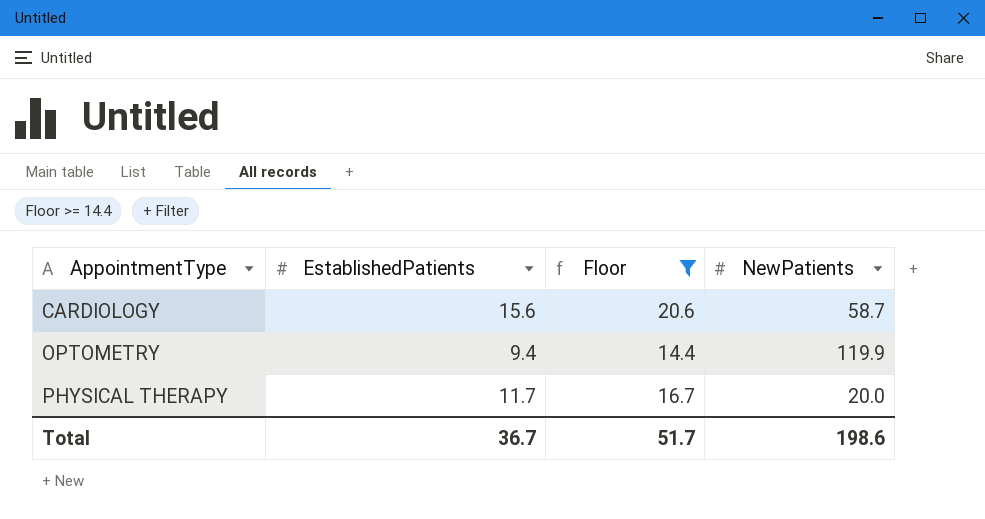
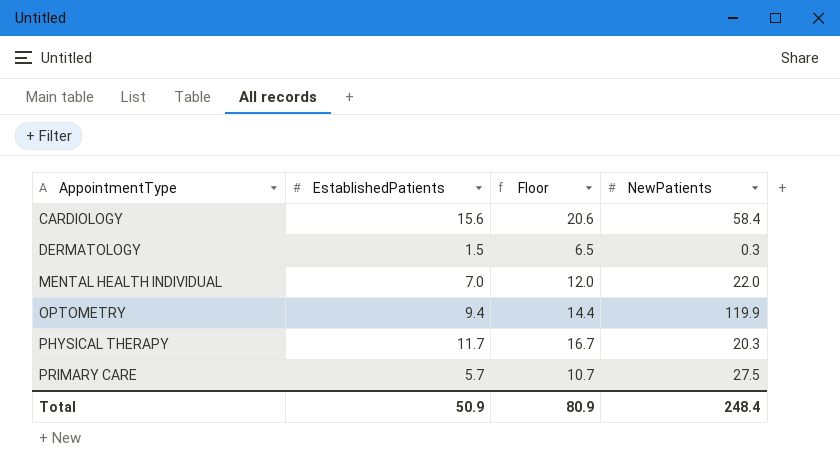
filter: Floor >= 14.4 -> none
CARDIOLOGY | NewPatients: 58.7 -> 58.4
PHYSICAL THERAPY | NewPatients: 20.0 -> 20.3
Total | EstablishedPatients: 36.7 -> 50.9
Total | Floor: 51.7 -> 80.9
Total | NewPatients: 198.6 -> 248.4

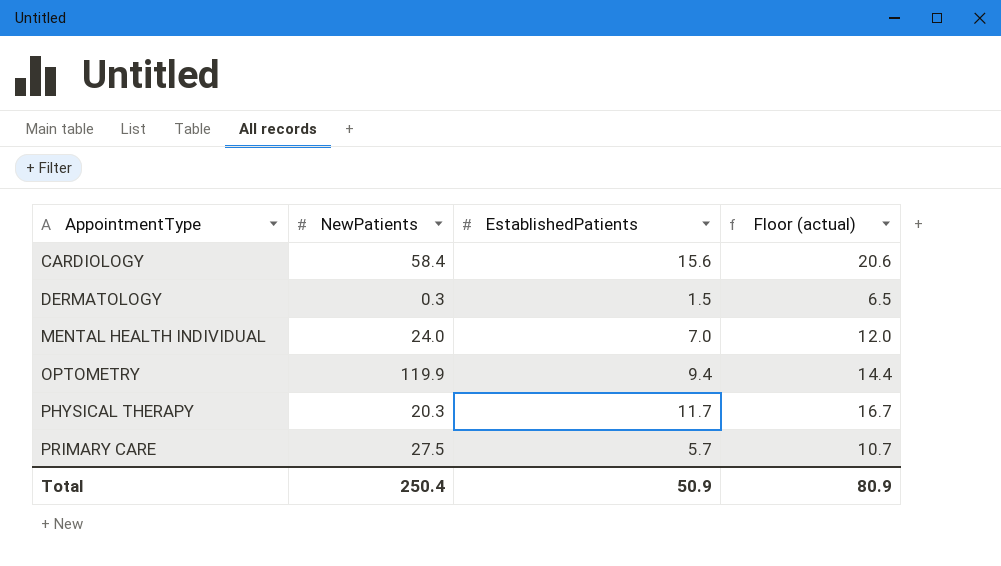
column NewPatients | position: 4 -> 2
column name: Floor -> Floor (actual)
MENTAL HEALTH INDIVIDUAL | NewPatients: 22.0 -> 24.0
Total | NewPatients: 248.4 -> 250.4

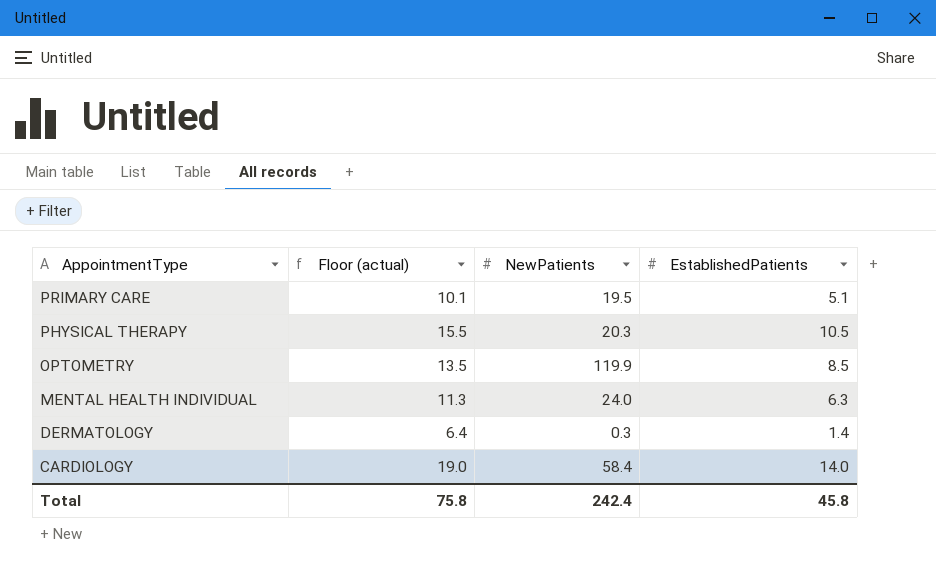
row order: AppointmentType ascending -> AppointmentType descending
column Floor (actual) | position: 4 -> 2
PRIMARY CARE | Floor (actual): 10.7 -> 10.1
PRIMARY CARE | NewPatients: 27.5 -> 19.5
PRIMARY CARE | EstablishedPatients: 5.7 -> 5.1
PHYSICAL THERAPY | Floor (actual): 16.7 -> 15.5
PHYSICAL THERAPY | EstablishedPatients: 11.7 -> 10.5
OPTOMETRY | Floor (actual): 14.4 -> 13.5
OPTOMETRY | EstablishedPatients: 9.4 -> 8.5
MENTAL HEALTH INDIVIDUAL | Floor (actual): 12.0 -> 11.3
MENTAL HEALTH INDIVIDUAL | EstablishedPatients: 7.0 -> 6.3
DERMATOLOGY | Floor (actual): 6.5 -> 6.4
DERMATOLOGY | EstablishedPatients: 1.5 -> 1.4
CARDIOLOGY | Floor (actual): 20.6 -> 19.0
CARDIOLOGY | EstablishedPatients: 15.6 -> 14.0
Total | Floor (actual): 80.9 -> 75.8
Total | NewPatients: 250.4 -> 242.4
Total | EstablishedPatients: 50.9 -> 45.8

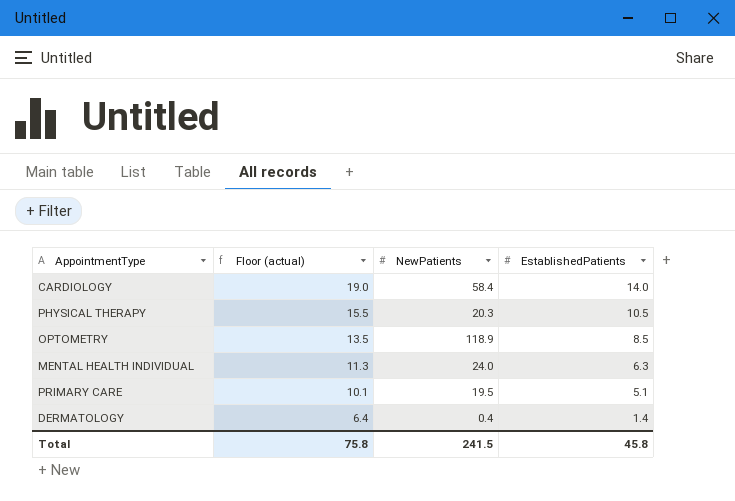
row order: AppointmentType descending -> Floor (actual) descending
OPTOMETRY | NewPatients: 119.9 -> 118.9
DERMATOLOGY | NewPatients: 0.3 -> 0.4
Total | NewPatients: 242.4 -> 241.5

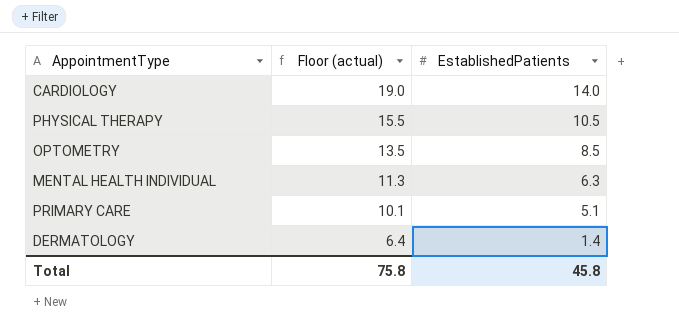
column NewPatients | position: 3 -> none

